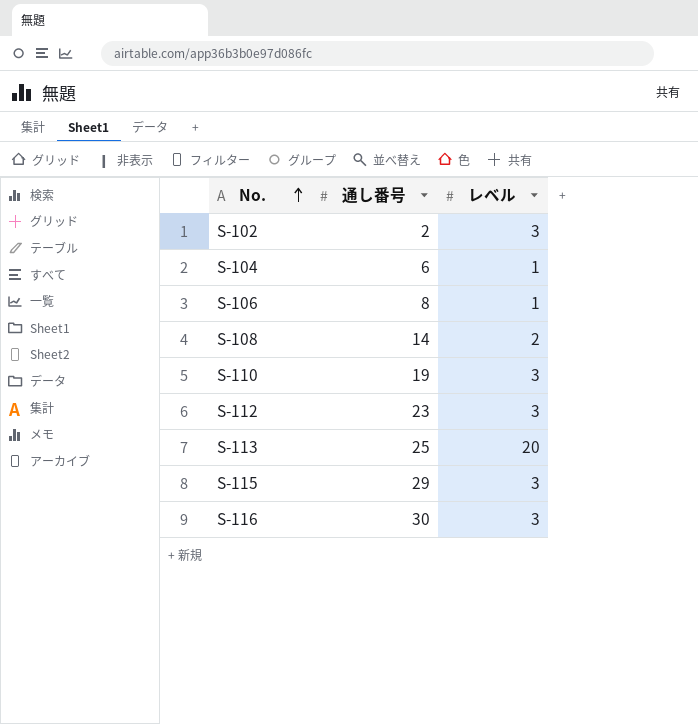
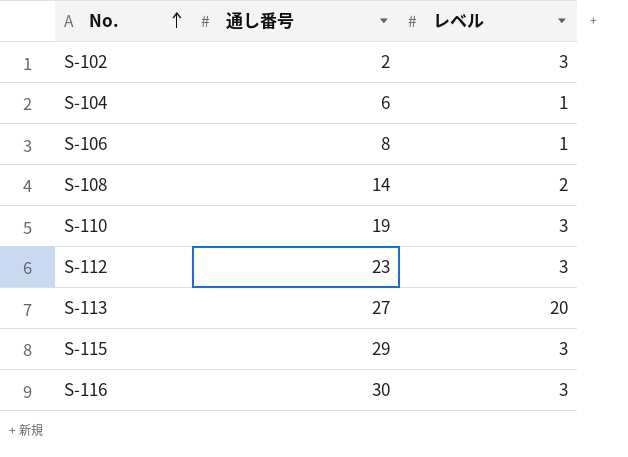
S-113 | 通し番号: 25 -> 27

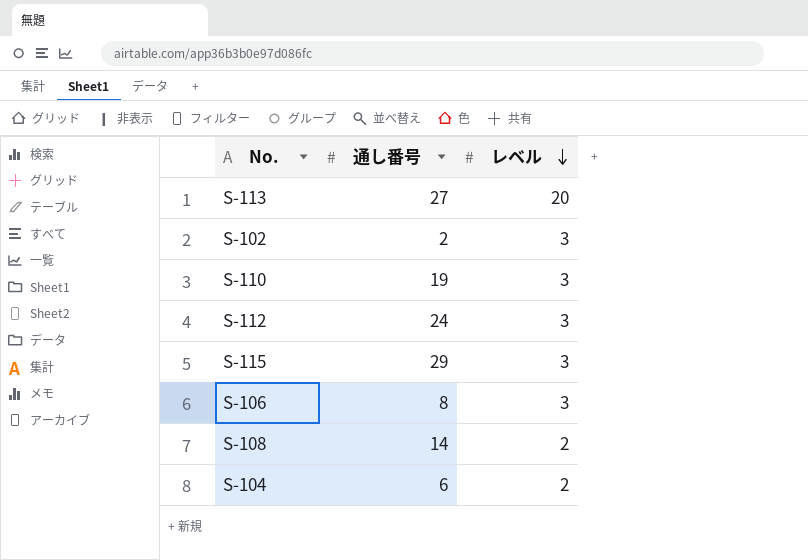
row order: No. ascending -> レベル descending
row S-116: 30 | 3 -> none
S-112 | 通し番号: 23 -> 24
S-106 | レベル: 1 -> 3
S-104 | レベル: 1 -> 2

